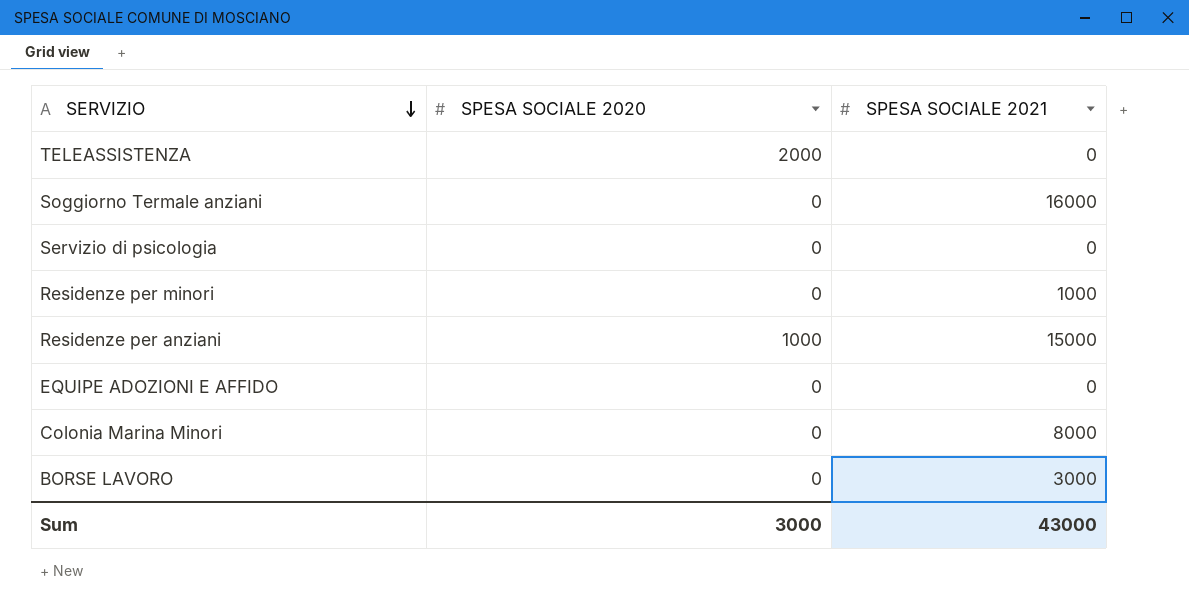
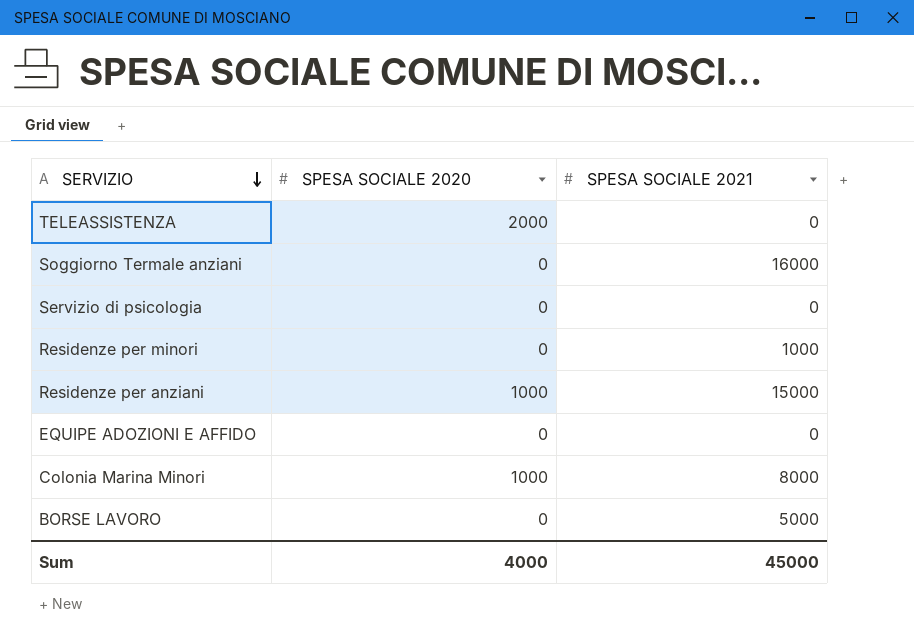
Colonia Marina Minori | SPESA SOCIALE 2020: 0 -> 1000
BORSE LAVORO | SPESA SOCIALE 2021: 3000 -> 5000
Sum | SPESA SOCIALE 2020: 3000 -> 4000
Sum | SPESA SOCIALE 2021: 43000 -> 45000

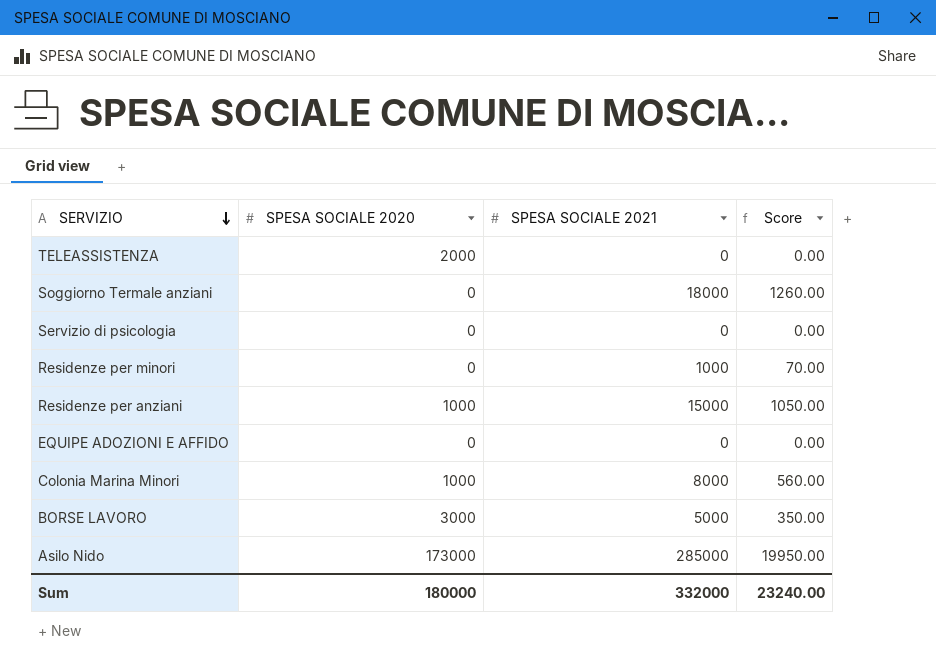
column Score | formula: none -> [SPESA SOCIALE 2021] * 0.07
Soggiorno Termale anziani | SPESA SOCIALE 2021: 16000 -> 18000
BORSE LAVORO | SPESA SOCIALE 2020: 0 -> 3000
row Asilo Nido: none -> 173000 | 285000 | 19950.00
Sum | SPESA SOCIALE 2020: 4000 -> 180000
Sum | SPESA SOCIALE 2021: 45000 -> 332000

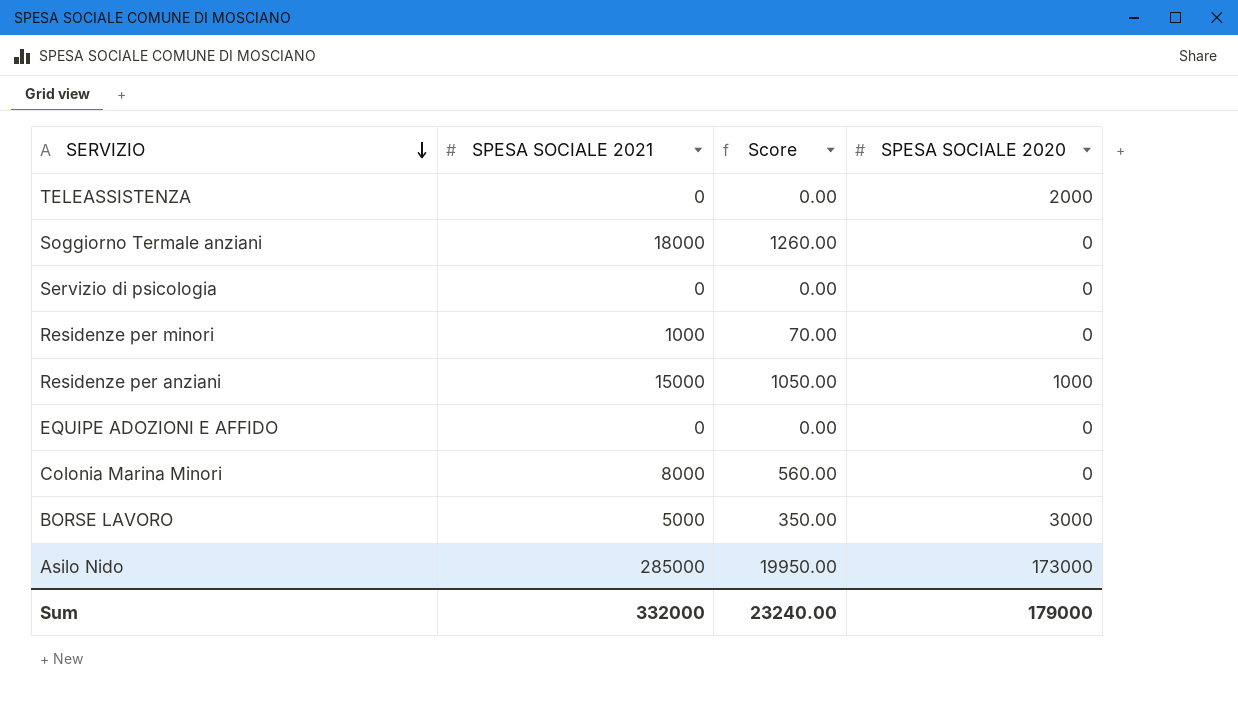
column SPESA SOCIALE 2020 | position: 2 -> 4
Colonia Marina Minori | SPESA SOCIALE 2020: 1000 -> 0
Sum | SPESA SOCIALE 2020: 180000 -> 179000

